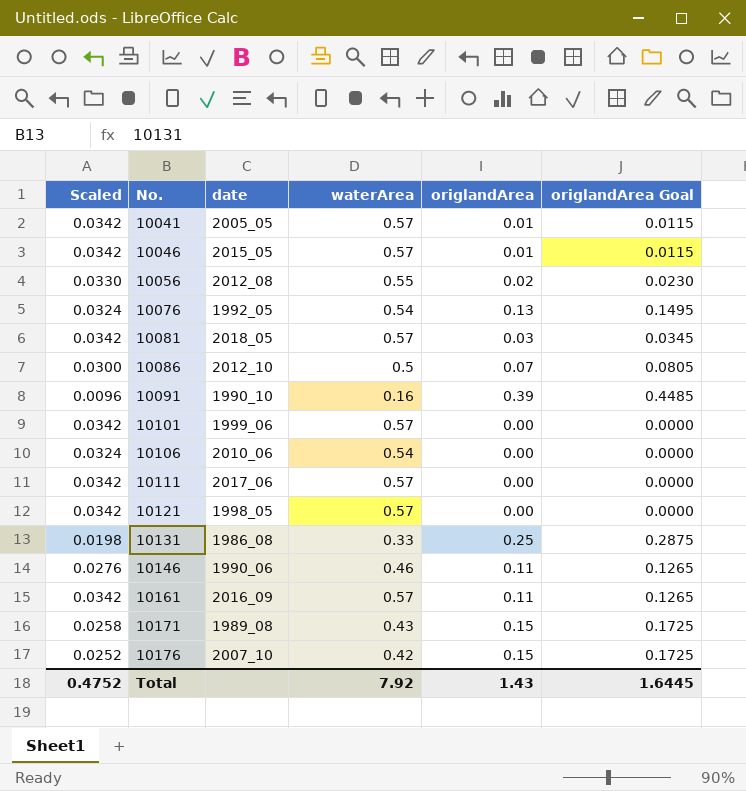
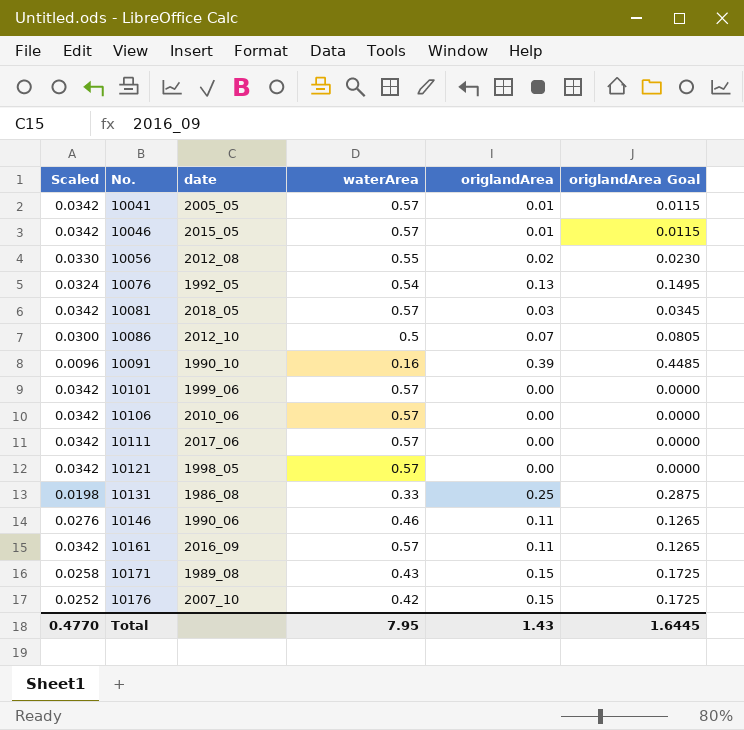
10106 | Scaled: 0.0324 -> 0.0342
10106 | waterArea: 0.54 -> 0.57
Total | Scaled: 0.4752 -> 0.4770
Total | waterArea: 7.92 -> 7.95

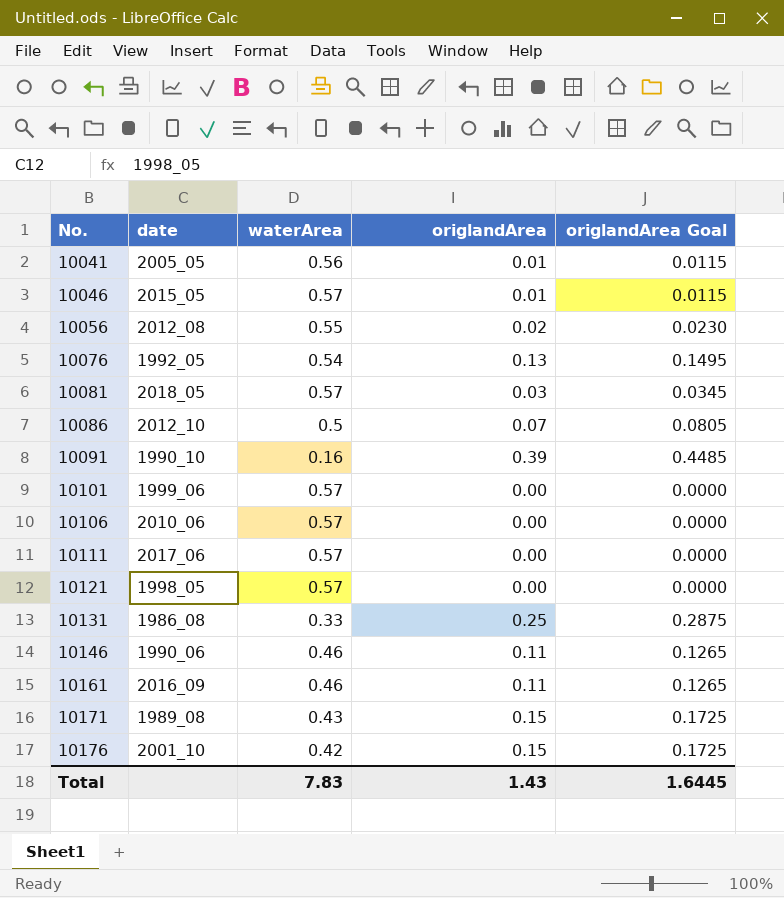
column Scaled | formula: [waterArea] * 0.06 -> none
10041 | waterArea: 0.57 -> 0.56
10161 | waterArea: 0.57 -> 0.46
10176 | date: 2007_10 -> 2001_10
Total | waterArea: 7.95 -> 7.83

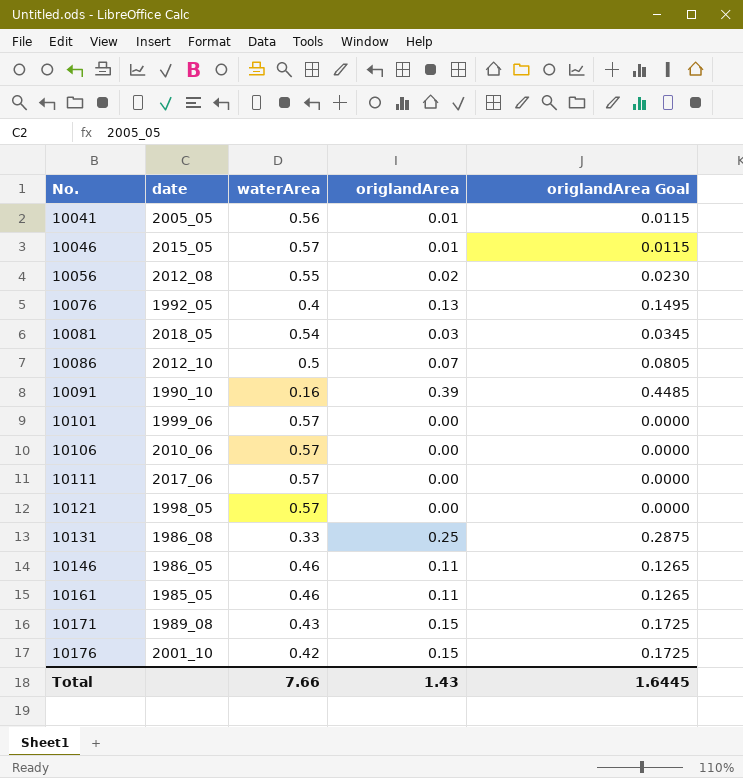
10076 | waterArea: 0.54 -> 0.4
10081 | waterArea: 0.57 -> 0.54
10146 | date: 1990_06 -> 1986_05
10161 | date: 2016_09 -> 1985_05
Total | waterArea: 7.83 -> 7.66

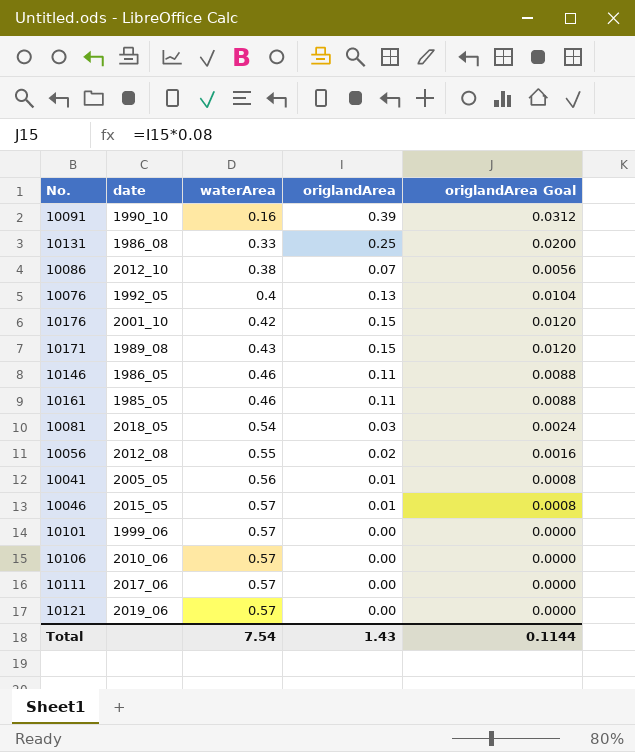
row order: No. ascending -> waterArea ascending
column origlandArea Goal | formula: [origlandArea] * 1.15 -> [origlandArea] * 0.08
10086 | waterArea: 0.5 -> 0.38
10121 | date: 1998_05 -> 2019_06
Total | waterArea: 7.66 -> 7.54
Total | origlandArea Goal: 1.6445 -> 0.1144

